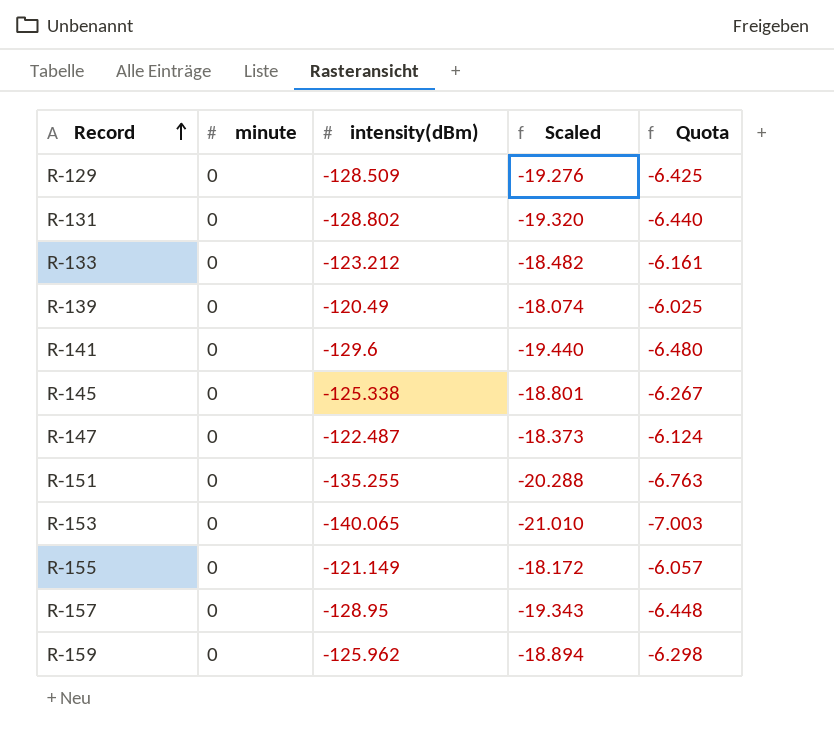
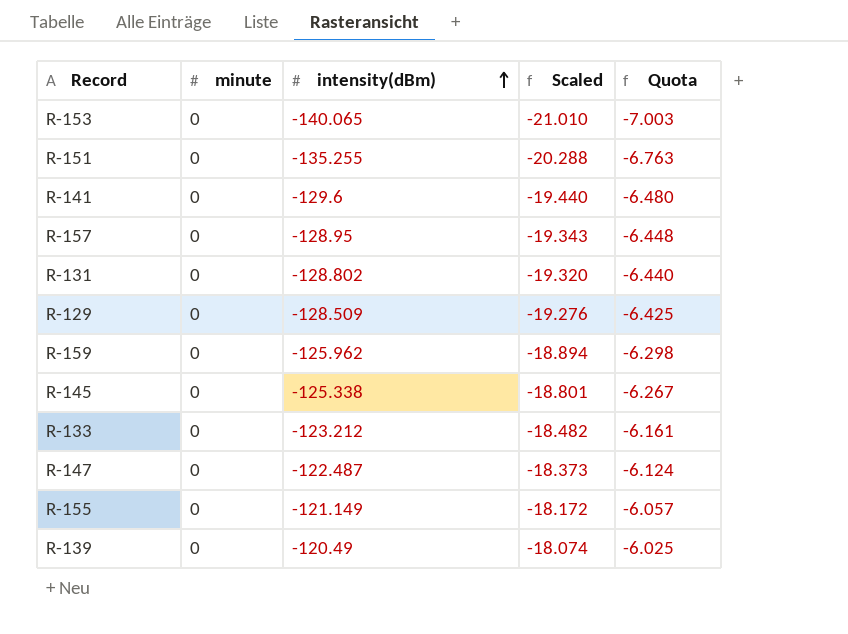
row order: Record ascending -> intensity(dBm) ascending

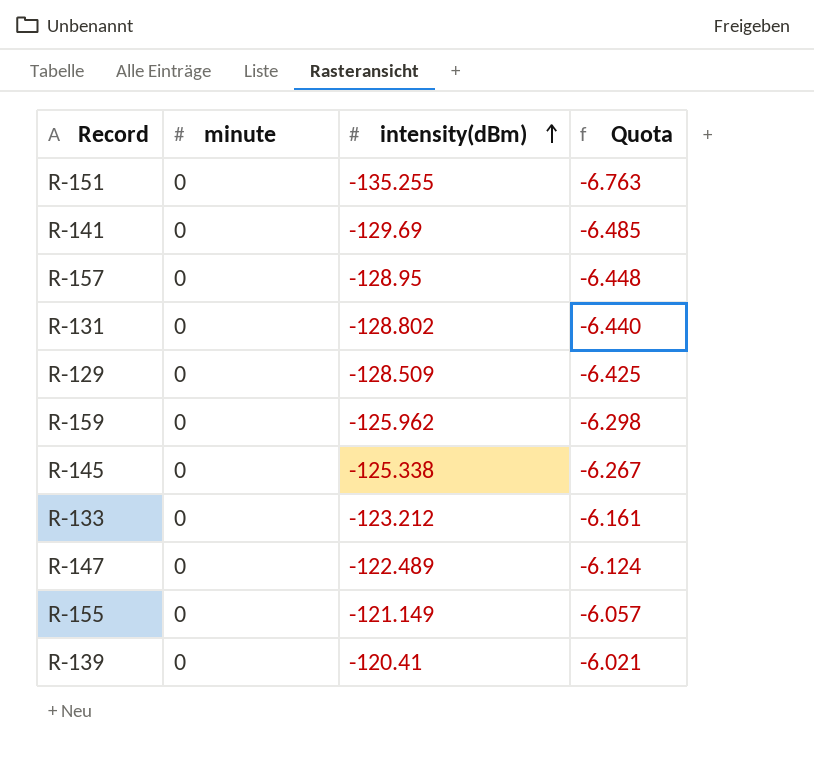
column Scaled | formula: [intensity(dBm)] * 0.15 -> none
row R-153: 0 | -140.065 | -21.010 | -7.003 -> none
R-141 | intensity(dBm): -129.6 -> -129.69
R-141 | Quota: -6.480 -> -6.485
R-147 | intensity(dBm): -122.487 -> -122.489
R-139 | intensity(dBm): -120.49 -> -120.41
R-139 | Quota: -6.025 -> -6.021

